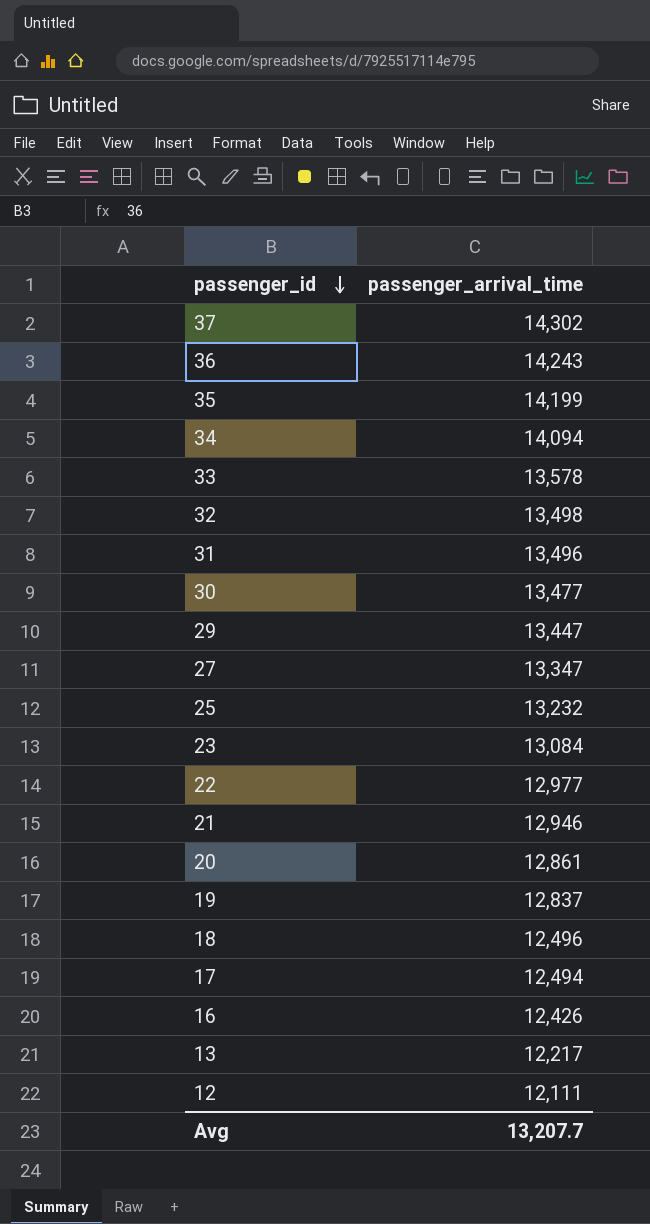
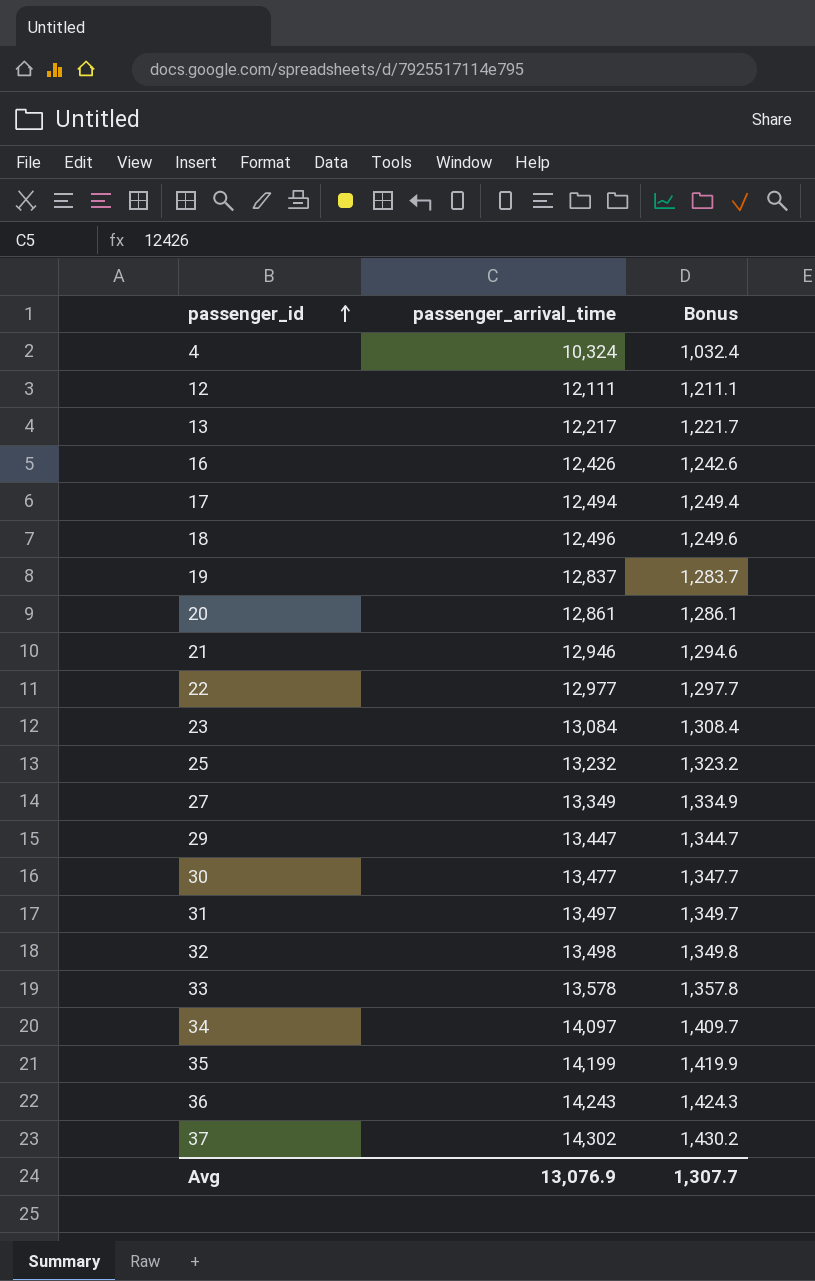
row order: passenger_id descending -> passenger_id ascending
column Bonus | formula: none -> [passenger_arrival_time] * 0.1
row 4: none -> 10,324 | 1,032.4
27 | passenger_arrival_time: 13,347 -> 13,349
31 | passenger_arrival_time: 13,496 -> 13,497
34 | passenger_arrival_time: 14,094 -> 14,097
Avg | passenger_arrival_time: 13,207.7 -> 13,076.9

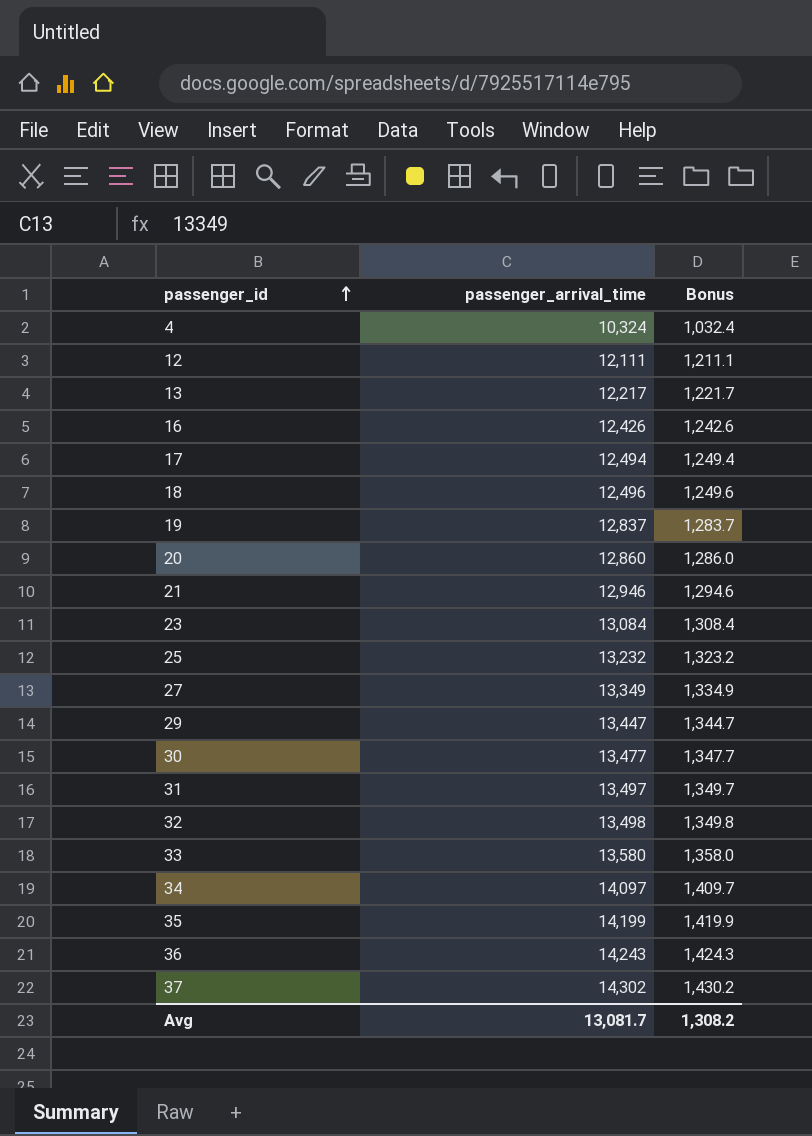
row 22: 12,977 | 1,297.7 -> none
20 | passenger_arrival_time: 12,861 -> 12,860
20 | Bonus: 1,286.1 -> 1,286.0
33 | passenger_arrival_time: 13,578 -> 13,580
33 | Bonus: 1,357.8 -> 1,358.0
Avg | passenger_arrival_time: 13,076.9 -> 13,081.7
Avg | Bonus: 1,307.7 -> 1,308.2

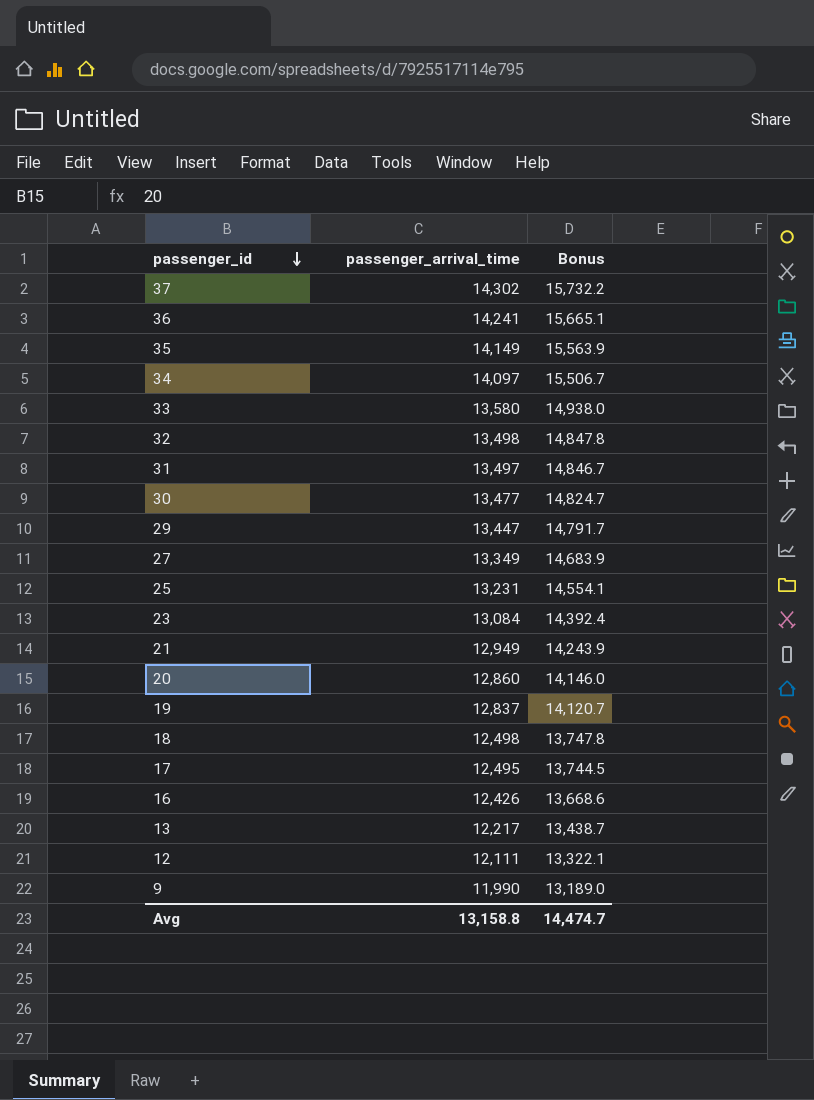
row order: passenger_id ascending -> passenger_id descending
column Bonus | formula: [passenger_arrival_time] * 0.1 -> [passenger_arrival_time] * 1.1
row 4: 10,324 | 1,032.4 -> none
36 | passenger_arrival_time: 14,243 -> 14,241
35 | passenger_arrival_time: 14,199 -> 14,149
25 | passenger_arrival_time: 13,232 -> 13,231
21 | passenger_arrival_time: 12,946 -> 12,949
18 | passenger_arrival_time: 12,496 -> 12,498
17 | passenger_arrival_time: 12,494 -> 12,495
row 9: none -> 11,990 | 13,189.0
Avg | passenger_arrival_time: 13,081.7 -> 13,158.8
Avg | Bonus: 1,308.2 -> 14,474.7

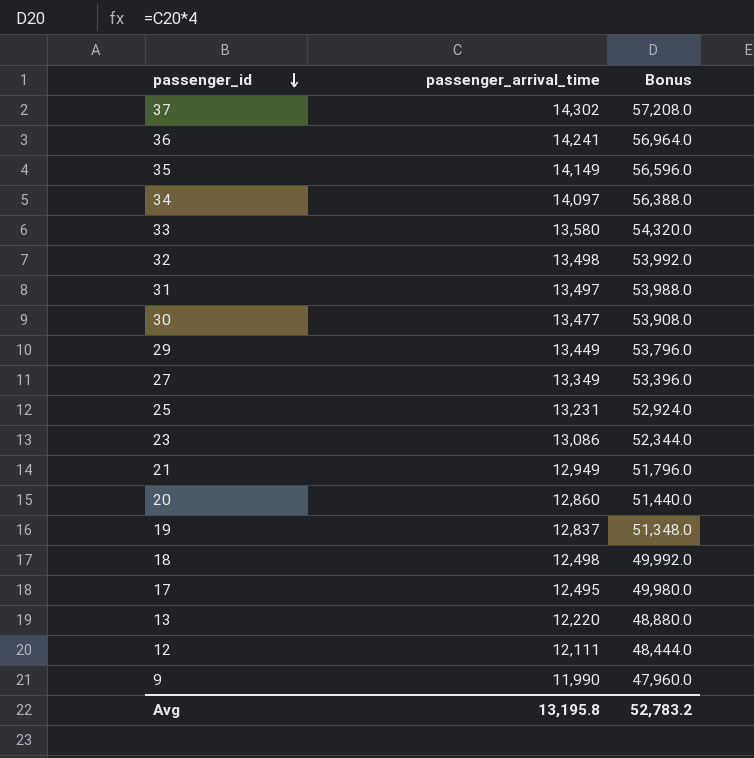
column Bonus | formula: [passenger_arrival_time] * 1.1 -> [passenger_arrival_time] * 4
row 16: 12,426 | 13,668.6 -> none
29 | passenger_arrival_time: 13,447 -> 13,449
23 | passenger_arrival_time: 13,084 -> 13,086
13 | passenger_arrival_time: 12,217 -> 12,220
Avg | passenger_arrival_time: 13,158.8 -> 13,195.8
Avg | Bonus: 14,474.7 -> 52,783.2

